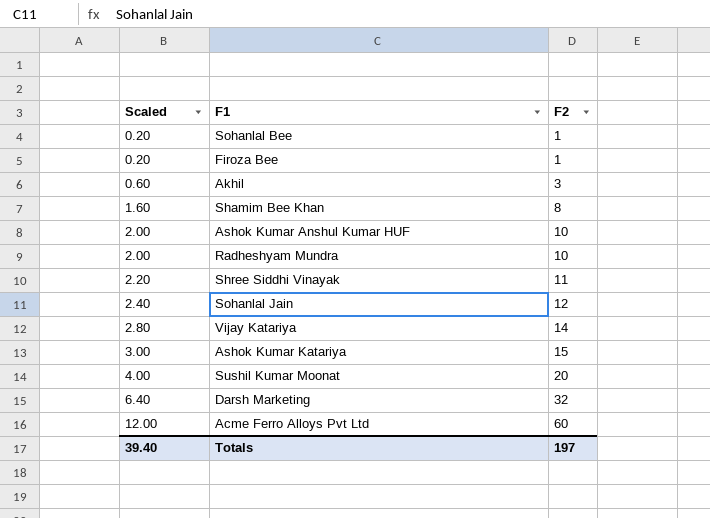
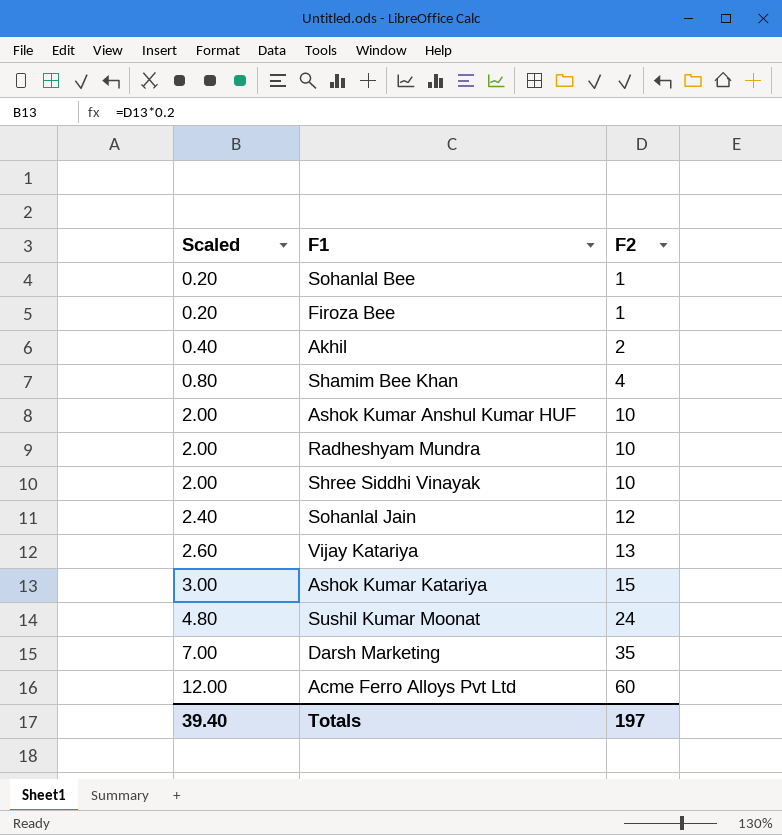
Akhil | Scaled: 0.60 -> 0.40
Akhil | F2: 3 -> 2
Shamim Bee Khan | Scaled: 1.60 -> 0.80
Shamim Bee Khan | F2: 8 -> 4
Shree Siddhi Vinayak | Scaled: 2.20 -> 2.00
Shree Siddhi Vinayak | F2: 11 -> 10
Vijay Katariya | Scaled: 2.80 -> 2.60
Vijay Katariya | F2: 14 -> 13
Sushil Kumar Moonat | Scaled: 4.00 -> 4.80
Sushil Kumar Moonat | F2: 20 -> 24
Darsh Marketing | Scaled: 6.40 -> 7.00
Darsh Marketing | F2: 32 -> 35

